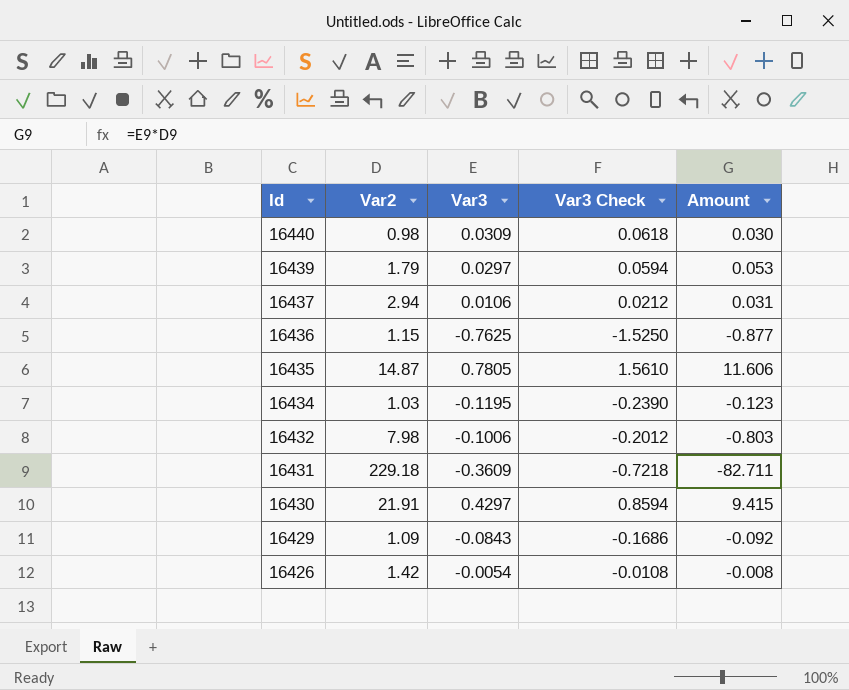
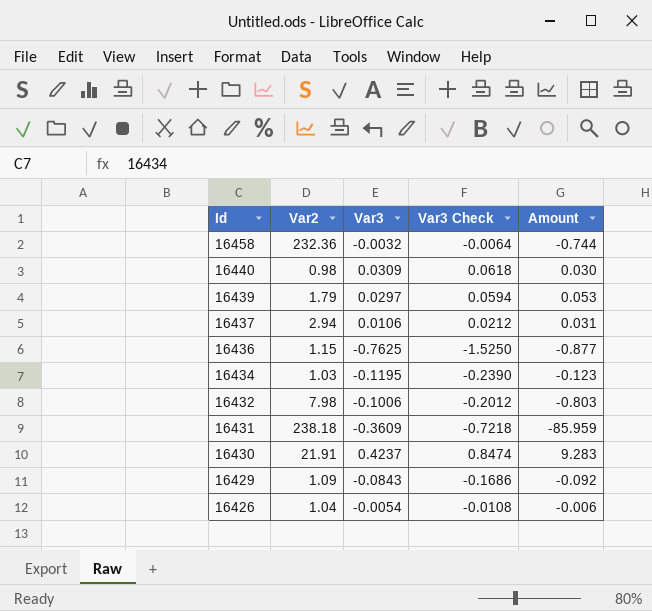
row 16435: 14.87 | 0.7805 | 1.5610 | 11.606 -> none
row 16458: none -> 232.36 | -0.0032 | -0.0064 | -0.744
16431 | Var2: 229.18 -> 238.18
16431 | Amount: -82.711 -> -85.959
16430 | Var3: 0.4297 -> 0.4237
16430 | Var3 Check: 0.8594 -> 0.8474
16430 | Amount: 9.415 -> 9.283
16426 | Var2: 1.42 -> 1.04
16426 | Amount: -0.008 -> -0.006

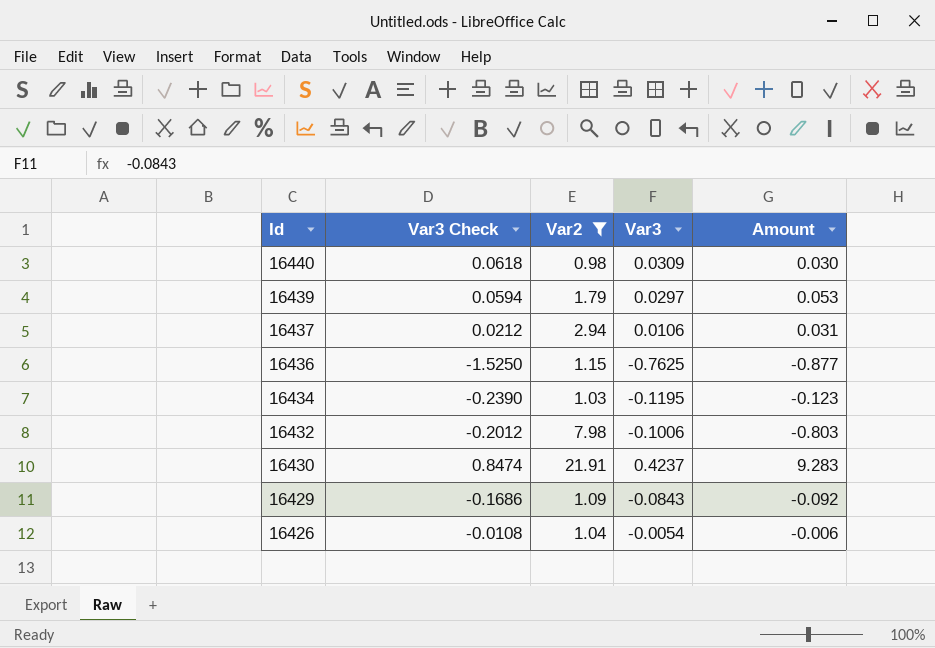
filter: none -> Var2 <= 21.91
column Var3 Check | position: 4 -> 2

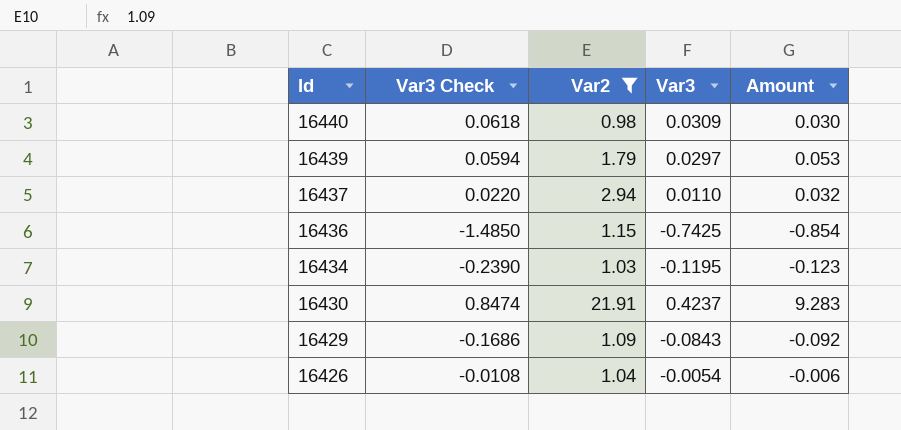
row 16432: -0.2012 | 7.98 | -0.1006 | -0.803 -> none
16437 | Var3 Check: 0.0212 -> 0.0220
16437 | Var3: 0.0106 -> 0.0110
16437 | Amount: 0.031 -> 0.032
16436 | Var3 Check: -1.5250 -> -1.4850
16436 | Var3: -0.7625 -> -0.7425
16436 | Amount: -0.877 -> -0.854

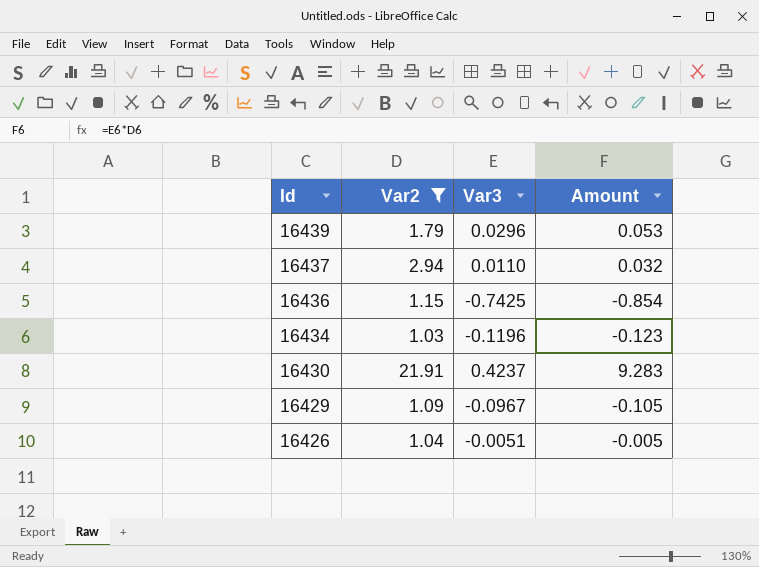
column Var3 Check | formula: [Var3] * 2 -> none
row 16440: 0.0618 | 0.98 | 0.0309 | 0.030 -> none
16439 | Var3: 0.0297 -> 0.0296
16434 | Var3: -0.1195 -> -0.1196
16429 | Var3: -0.0843 -> -0.0967
16429 | Amount: -0.092 -> -0.105
16426 | Var3: -0.0054 -> -0.0051
16426 | Amount: -0.006 -> -0.005

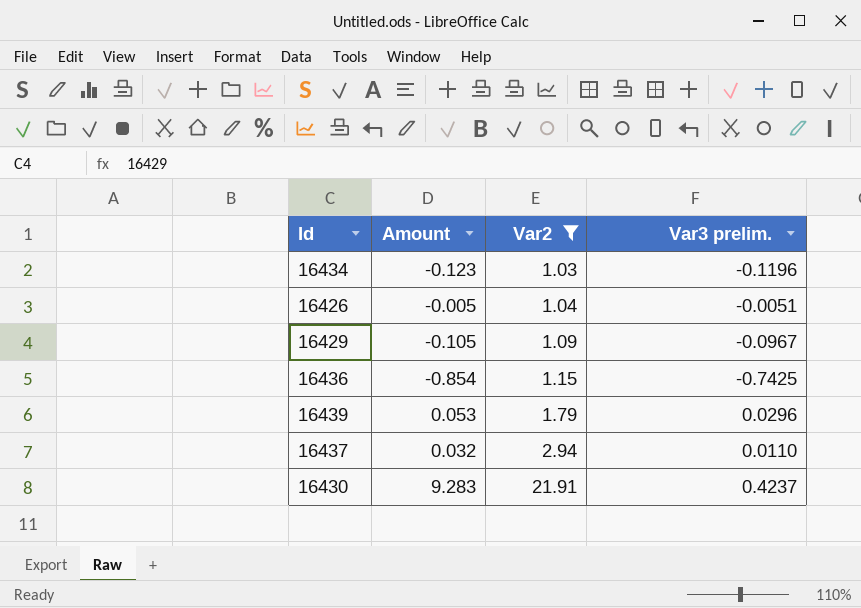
row order: Id descending -> Var2 ascending
column Amount | position: 4 -> 2
column name: Var3 -> Var3 prelim.

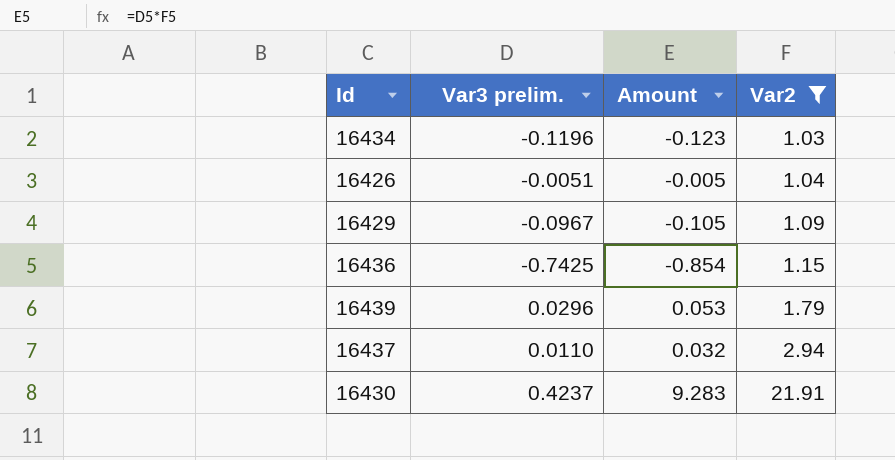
column Var3 prelim. | position: 4 -> 2

